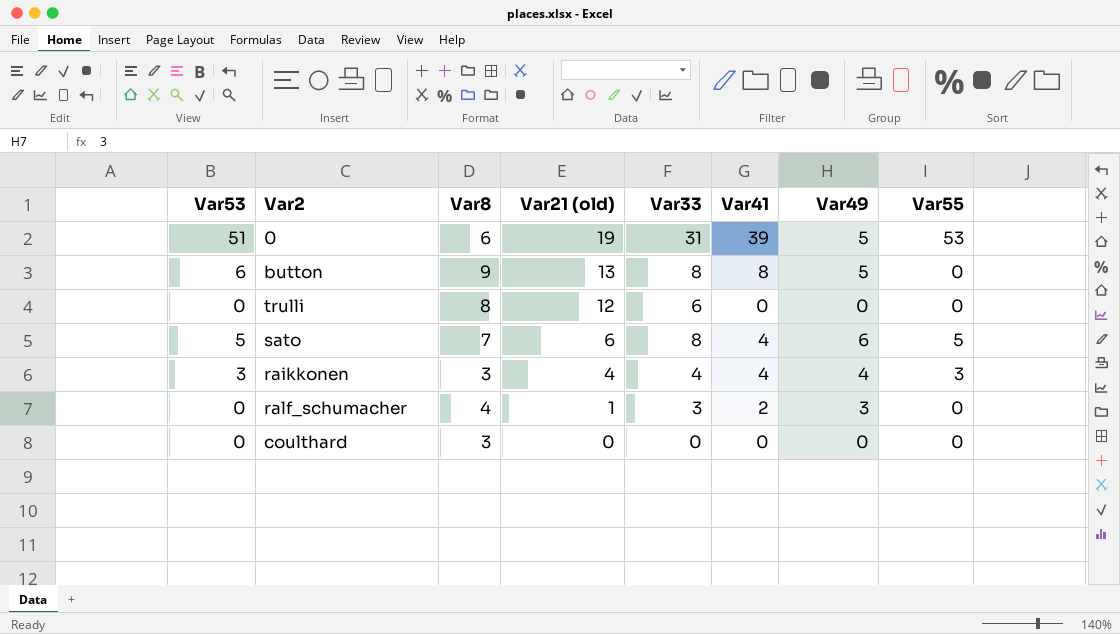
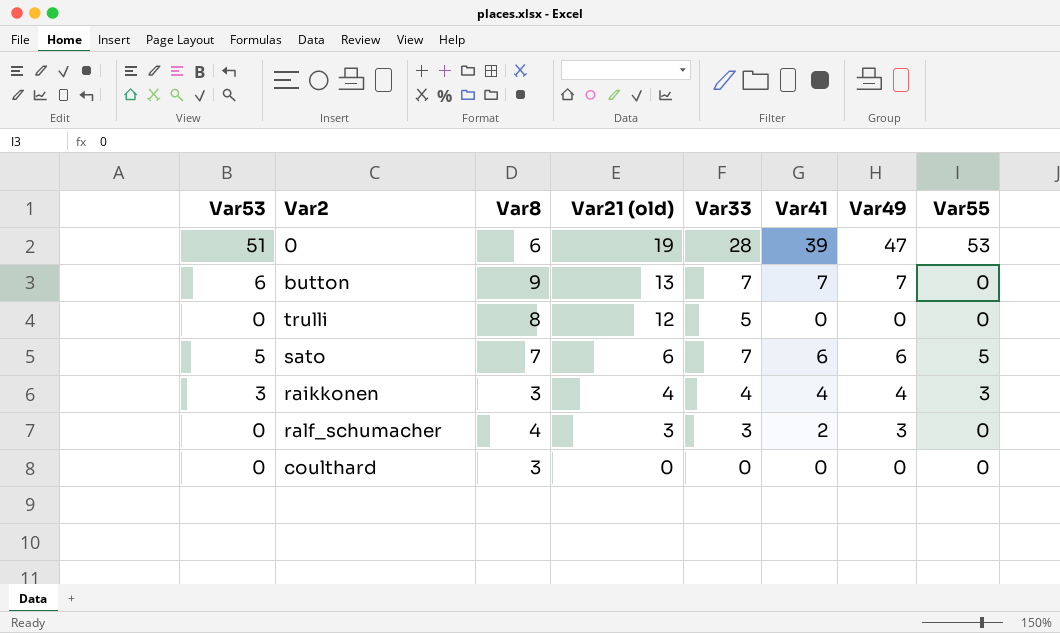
0 | Var33: 31 -> 28
0 | Var49: 5 -> 47
button | Var33: 8 -> 7
button | Var41: 8 -> 7
button | Var49: 5 -> 7
trulli | Var33: 6 -> 5
sato | Var33: 8 -> 7
sato | Var41: 4 -> 6
ralf_schumacher | Var21 (old): 1 -> 3

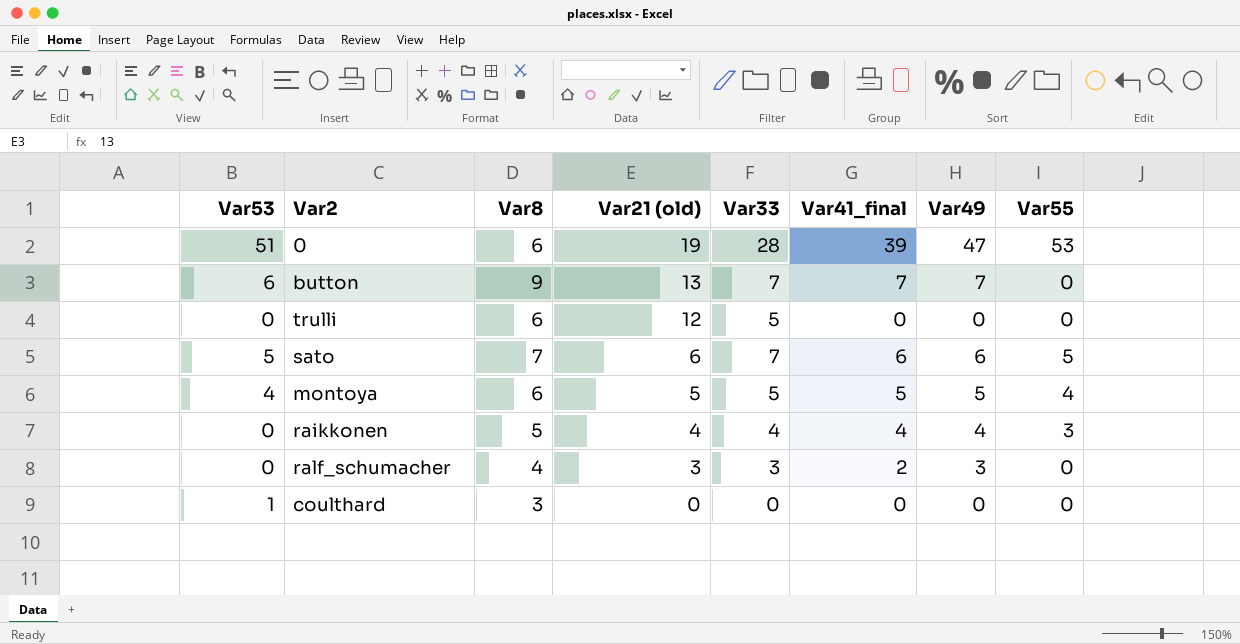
column name: Var41 -> Var41_final
trulli | Var8: 8 -> 6
row montoya: none -> 4 | 6 | 5 | 5 | 5 | 5 | 4
raikkonen | Var53: 3 -> 0
raikkonen | Var8: 3 -> 5
coulthard | Var53: 0 -> 1

